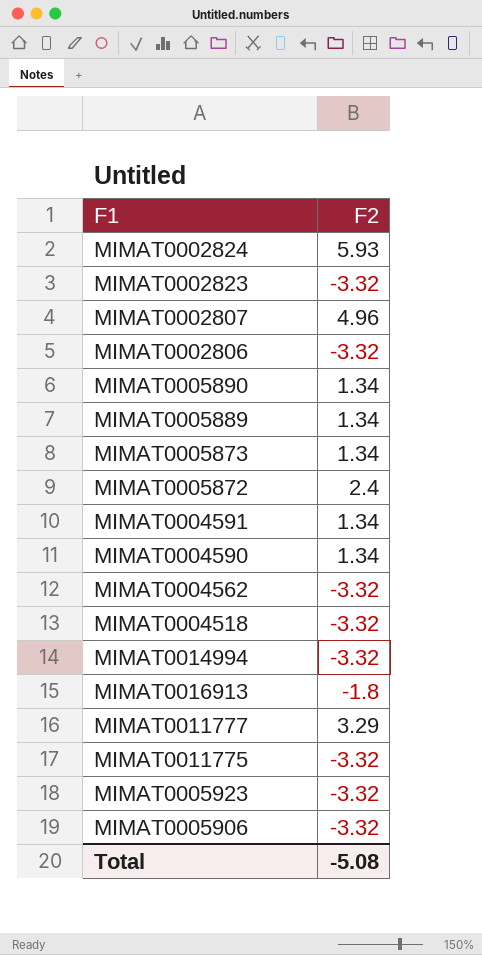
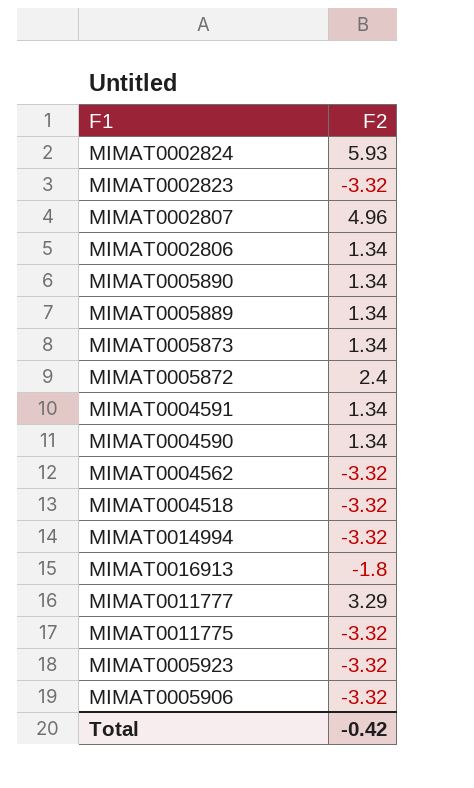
MIMAT0002806 | F2: -3.32 -> 1.34
Total | F2: -5.08 -> -0.42

